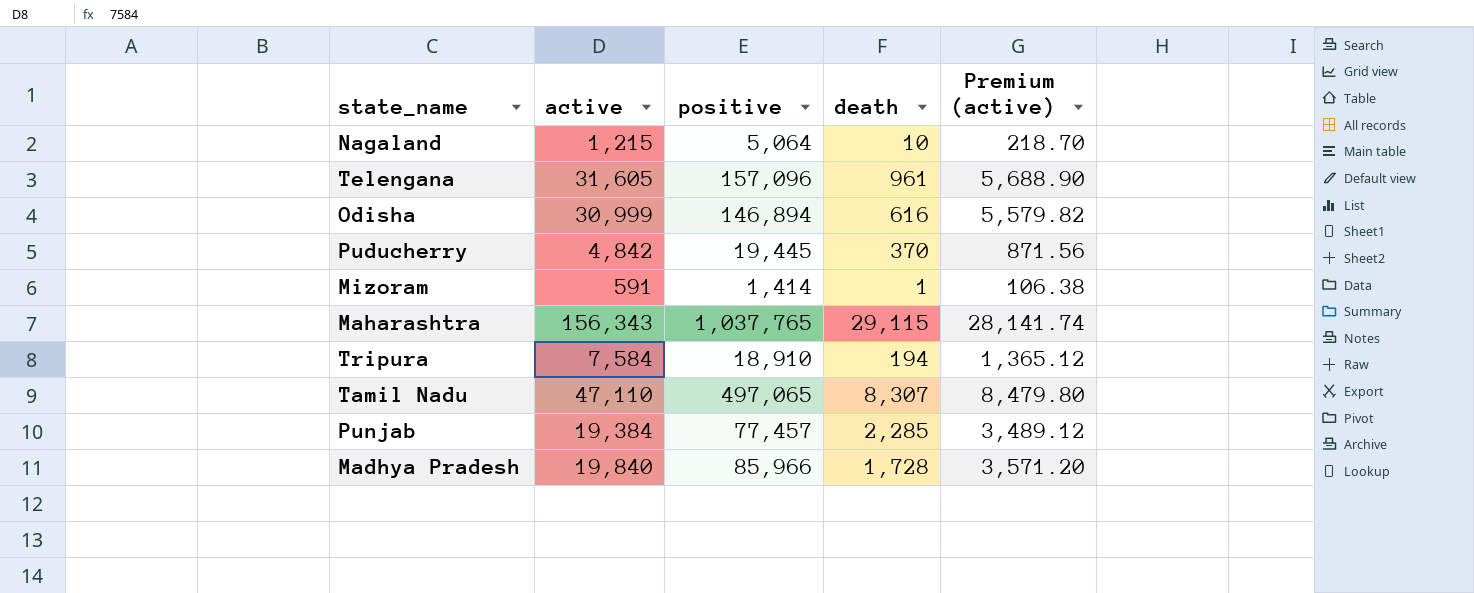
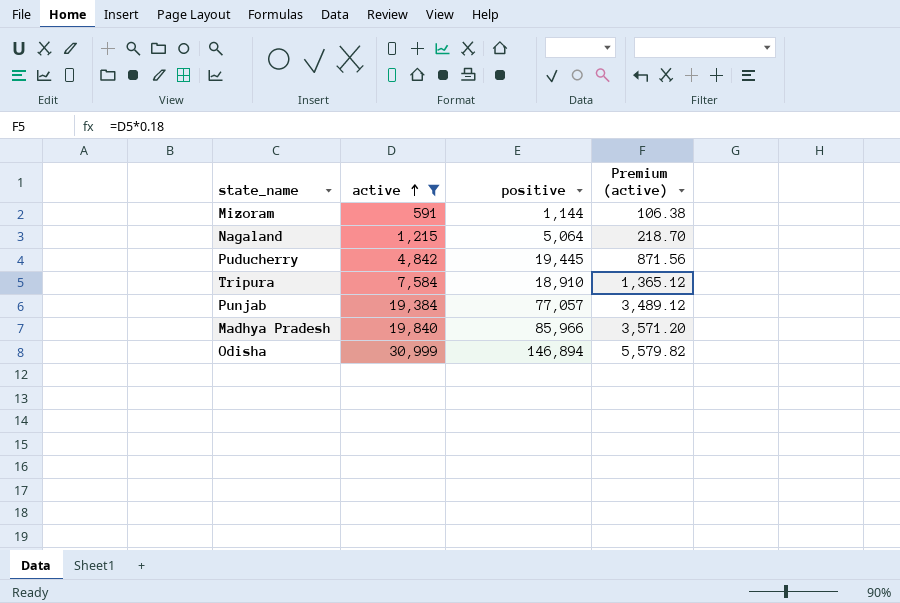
filter: none -> active <= 30,999
row order: none -> active ascending
column death | position: 4 -> none
Mizoram | positive: 1,414 -> 1,144
Punjab | positive: 77,457 -> 77,057

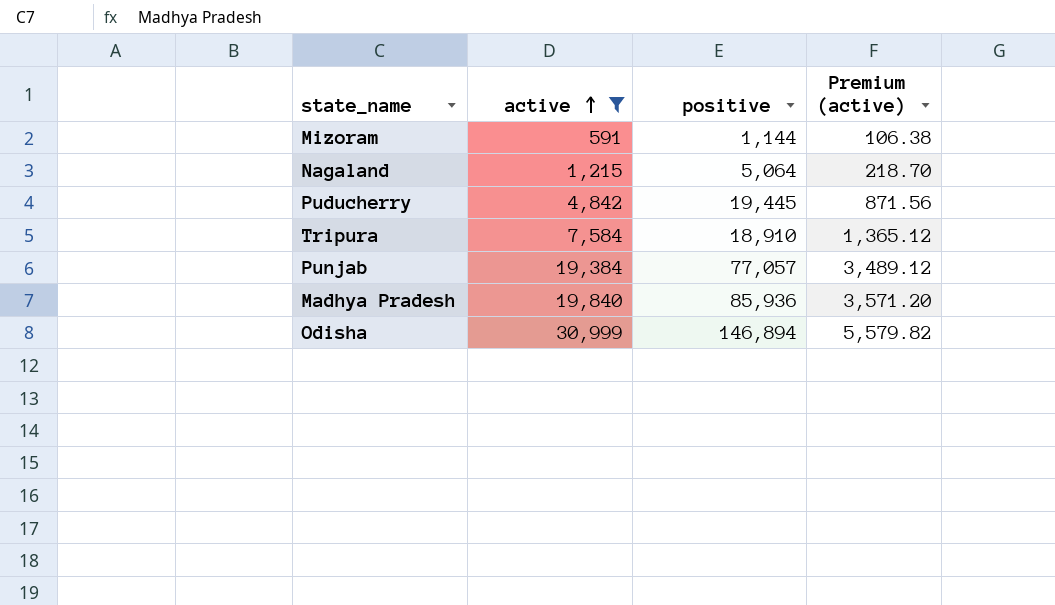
Madhya Pradesh | positive: 85,966 -> 85,936

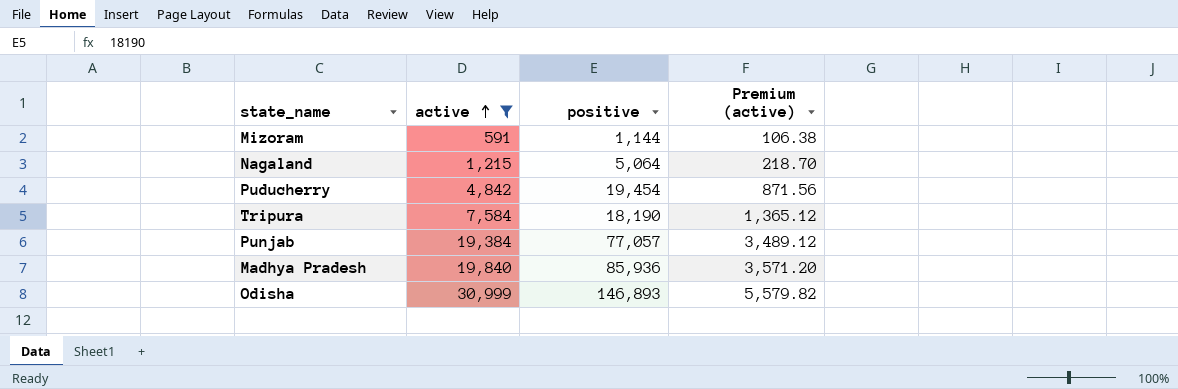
Puducherry | positive: 19,445 -> 19,454
Tripura | positive: 18,910 -> 18,190
Odisha | positive: 146,894 -> 146,893

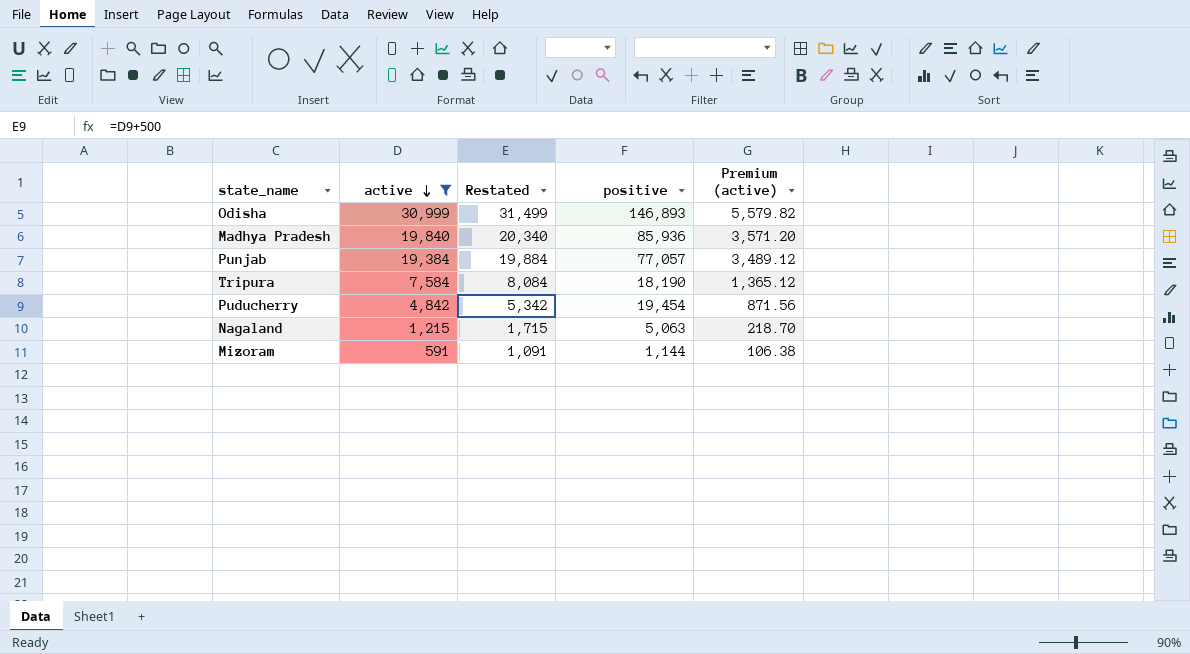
row order: active ascending -> active descending
column Restated | formula: none -> [active] + 500
Nagaland | positive: 5,064 -> 5,063

